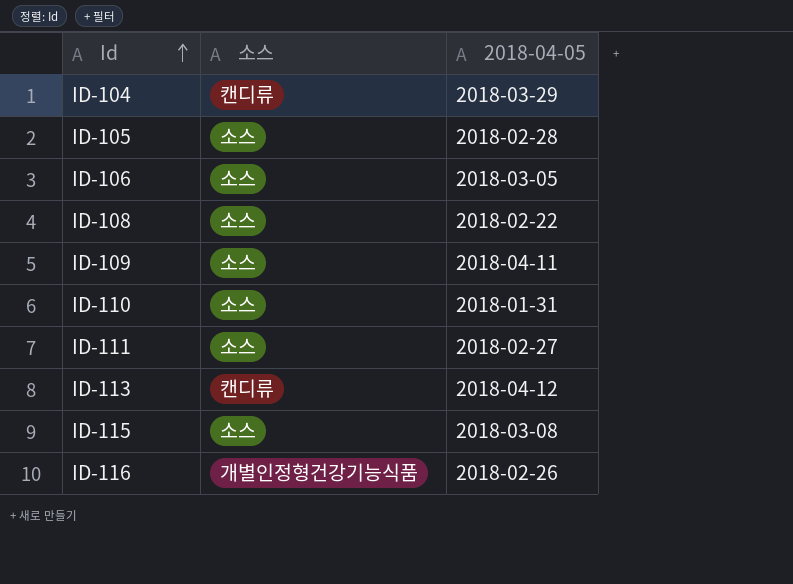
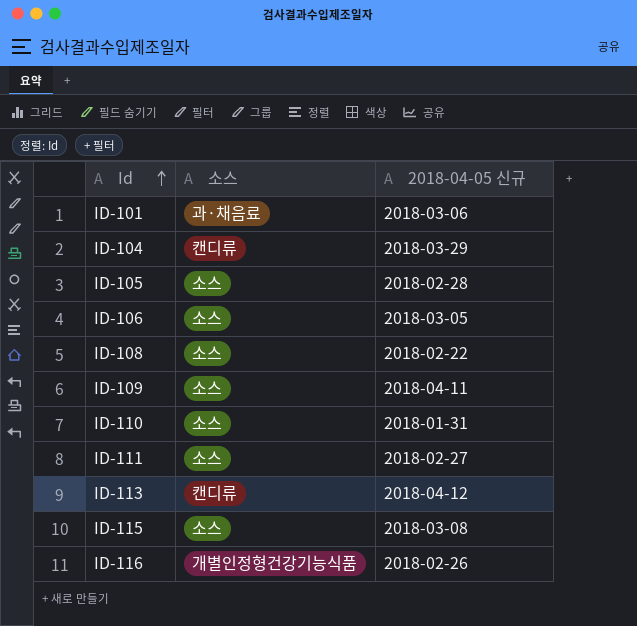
column name: 2018-04-05 -> 2018-04-05 신규
row ID-101: none -> 과·채음료 | 2018-03-06

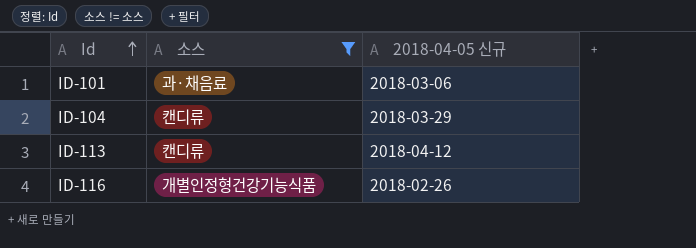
filter: none -> 소스 != 소스

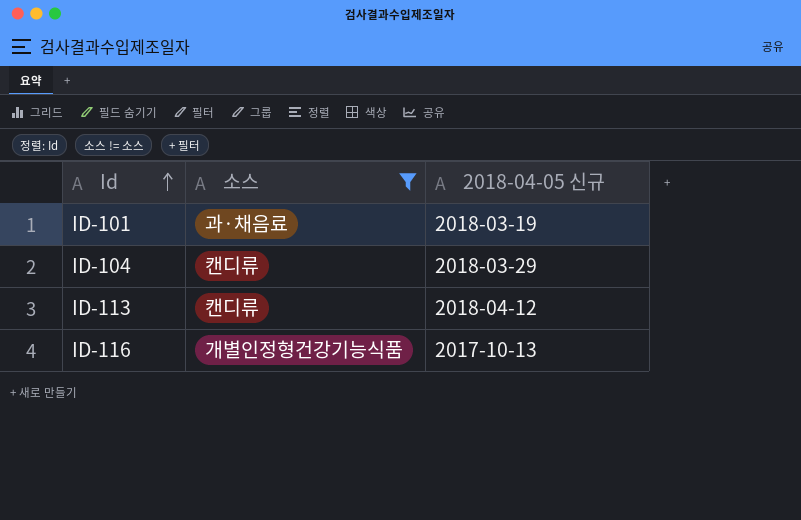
ID-101 | 2018-04-05 신규: 2018-03-06 -> 2018-03-19
ID-116 | 2018-04-05 신규: 2018-02-26 -> 2017-10-13

